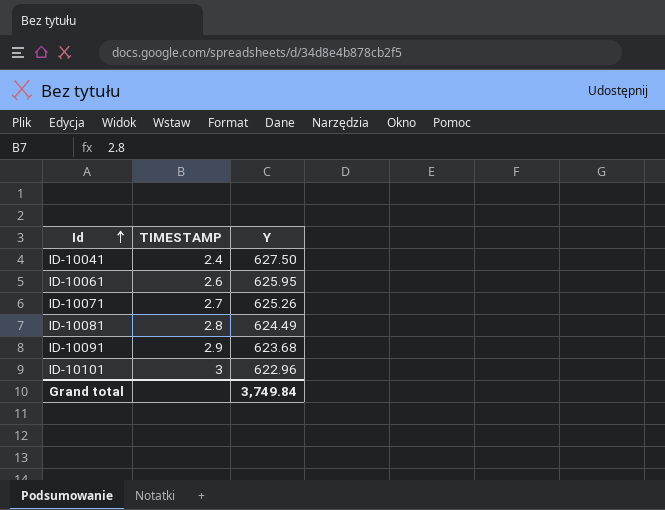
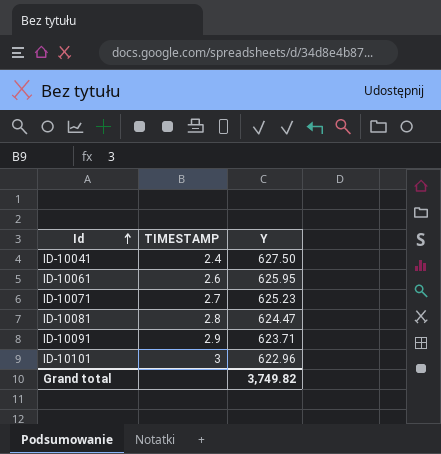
ID-10071 | Y: 625.26 -> 625.23
ID-10081 | Y: 624.49 -> 624.47
ID-10091 | Y: 623.68 -> 623.71
Grand total | Y: 3,749.84 -> 3,749.82

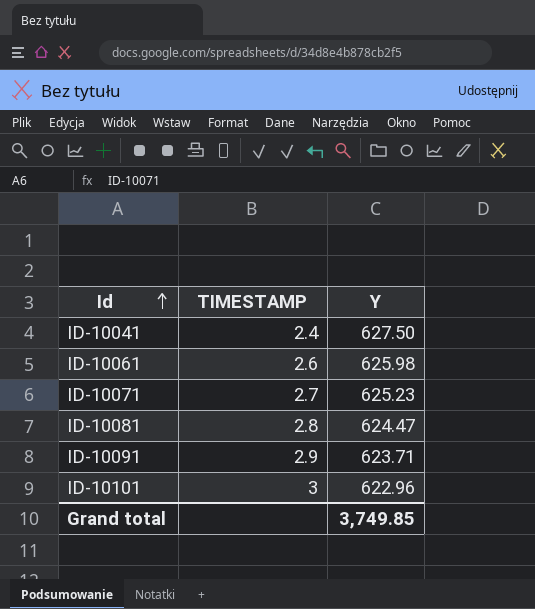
ID-10061 | Y: 625.95 -> 625.98
Grand total | Y: 3,749.82 -> 3,749.85

